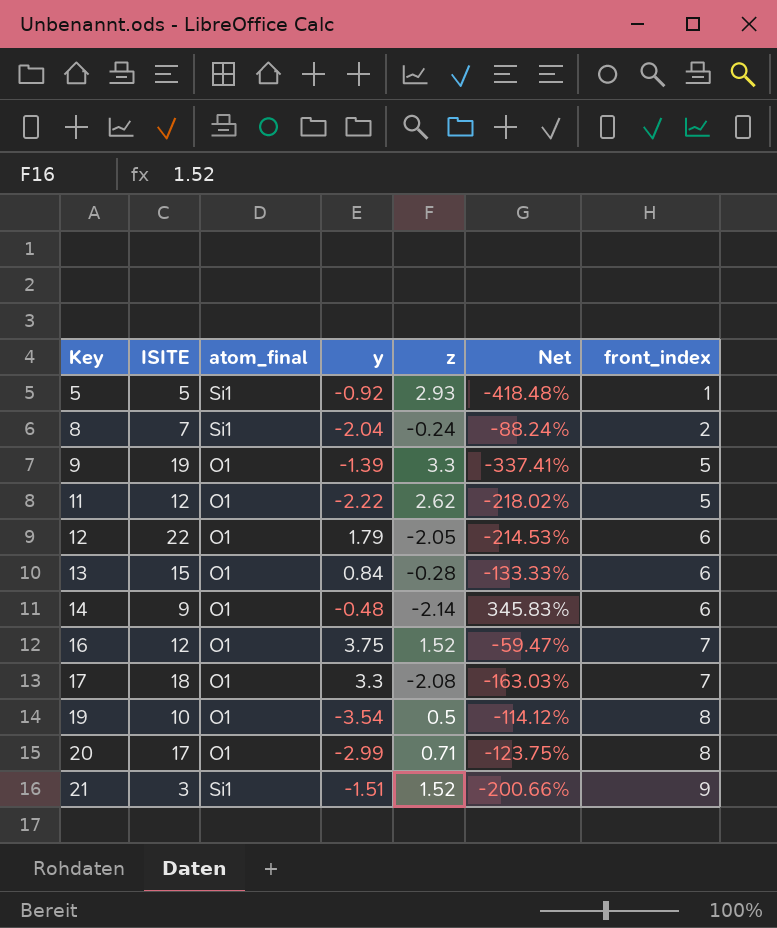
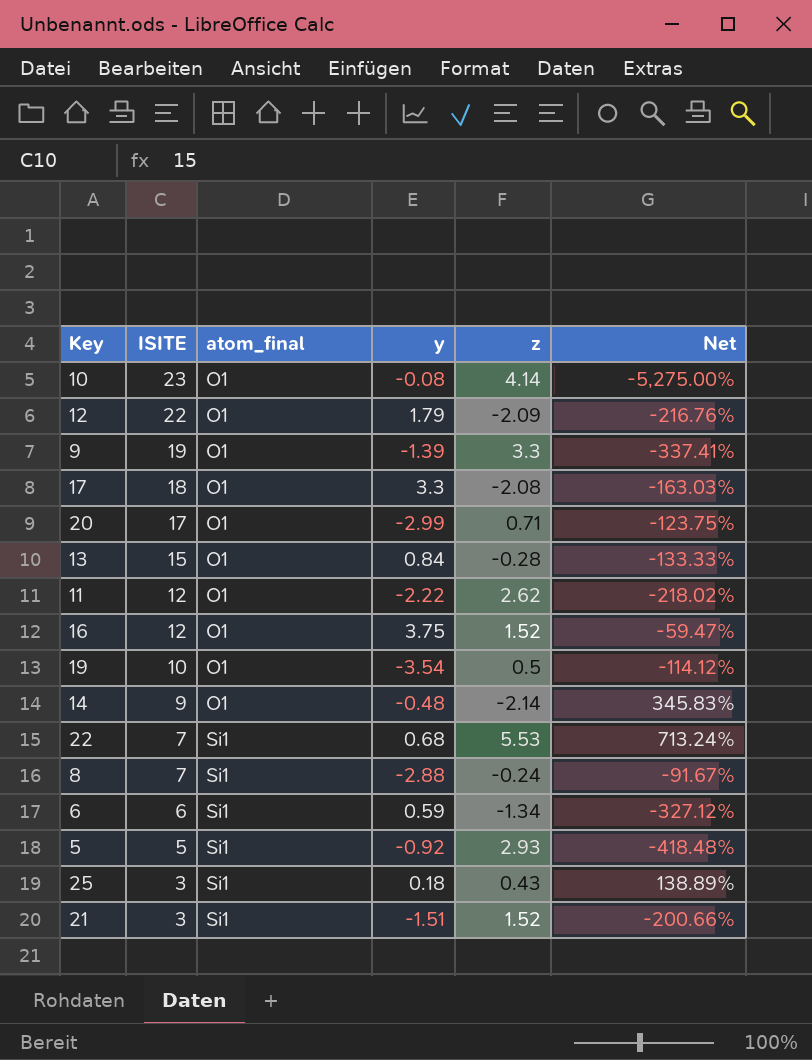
row order: Key ascending -> ISITE descending
column front_index | position: 7 -> none
row 10: none -> 23 | O1 | -0.08 | 4.14 | -5,275.00%
12 | z: -2.05 -> -2.09
12 | Net: -214.53% -> -216.76%
row 22: none -> 7 | Si1 | 0.68 | 5.53 | 713.24%
8 | y: -2.04 -> -2.88
8 | Net: -88.24% -> -91.67%
row 6: none -> 6 | Si1 | 0.59 | -1.34 | -327.12%
row 25: none -> 3 | Si1 | 0.18 | 0.43 | 138.89%

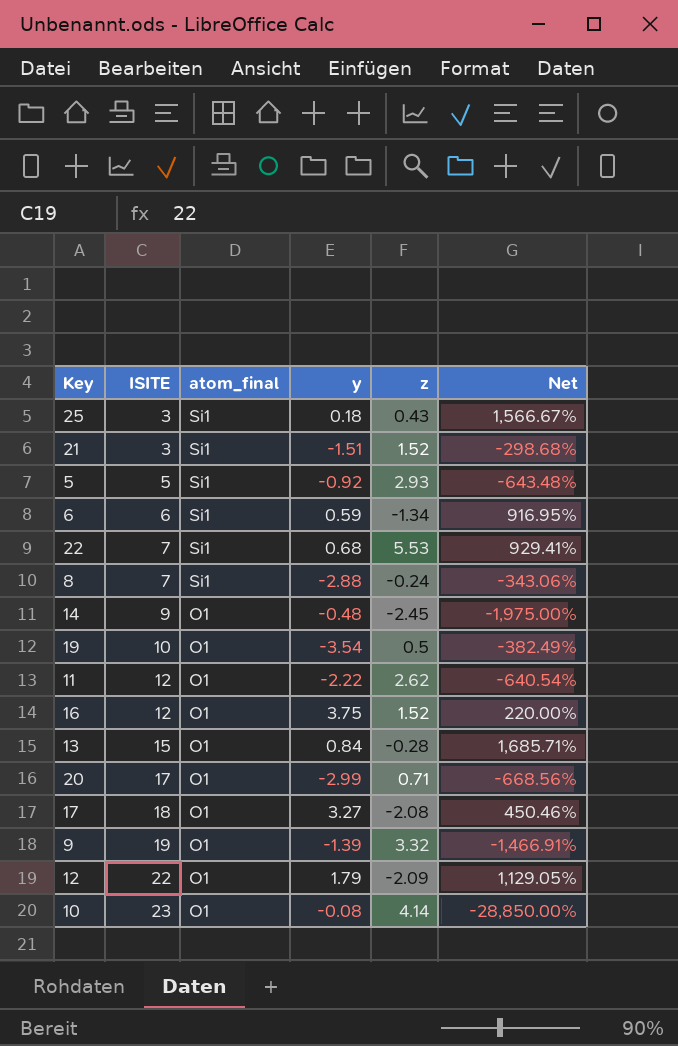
row order: ISITE descending -> ISITE ascending
column Net | formula: ([z] - [y]) / [y] -> ([ISITE] - [y]) / [y]
14 | z: -2.14 -> -2.45
17 | y: 3.3 -> 3.27
9 | z: 3.3 -> 3.32

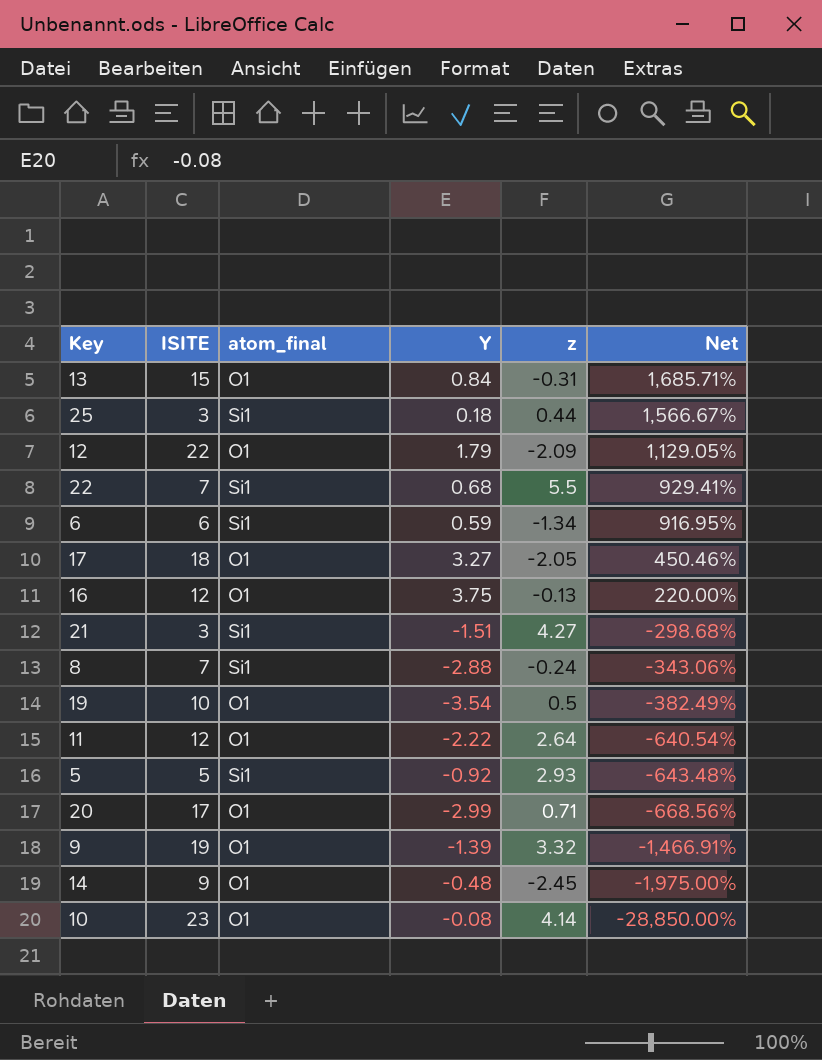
row order: ISITE ascending -> Net descending
column name: y -> Y
13 | z: -0.28 -> -0.31
25 | z: 0.43 -> 0.44
22 | z: 5.53 -> 5.5
17 | z: -2.08 -> -2.05
16 | z: 1.52 -> -0.13
21 | z: 1.52 -> 4.27
11 | z: 2.62 -> 2.64

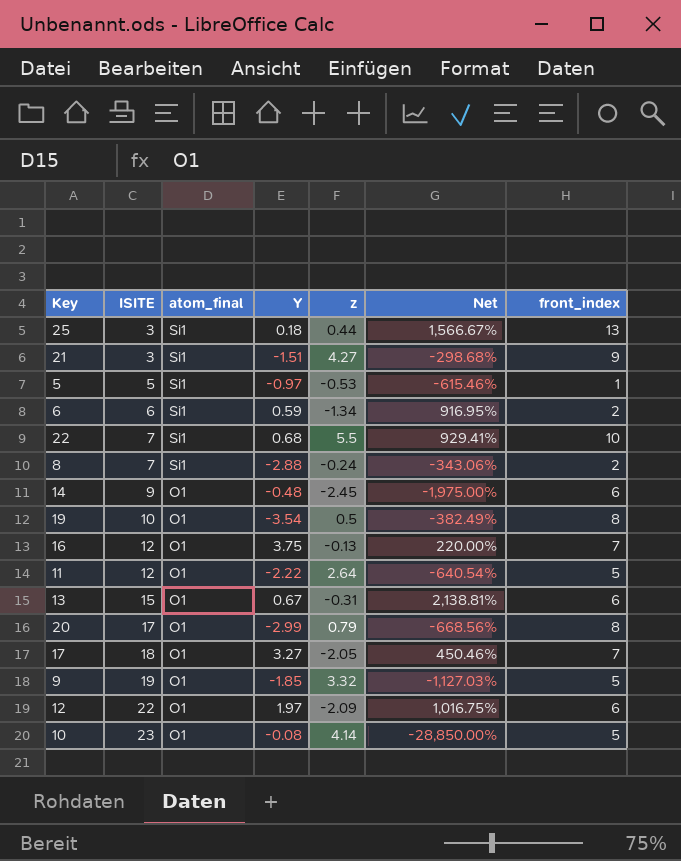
row order: Net descending -> ISITE ascending
column front_index | position: none -> 7
5 | Y: -0.92 -> -0.97
5 | z: 2.93 -> -0.53
5 | Net: -643.48% -> -615.46%
13 | Y: 0.84 -> 0.67
13 | Net: 1,685.71% -> 2,138.81%
20 | z: 0.71 -> 0.79
9 | Y: -1.39 -> -1.85
9 | Net: -1,466.91% -> -1,127.03%
12 | Y: 1.79 -> 1.97
12 | Net: 1,129.05% -> 1,016.75%

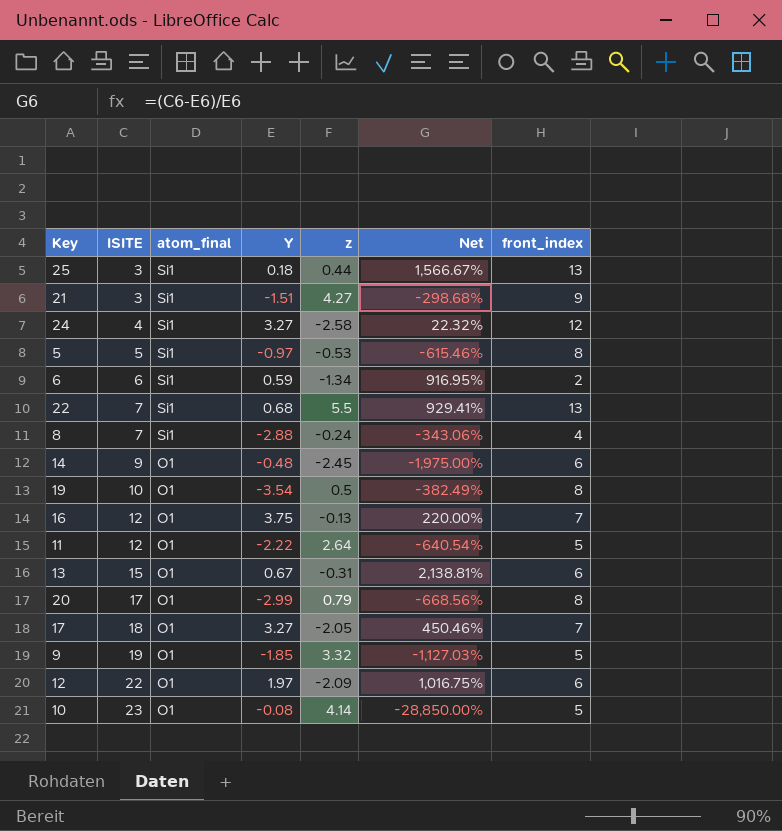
row 24: none -> 4 | Si1 | 3.27 | -2.58 | 22.32% | 12
5 | front_index: 1 -> 8
22 | front_index: 10 -> 13
8 | front_index: 2 -> 4

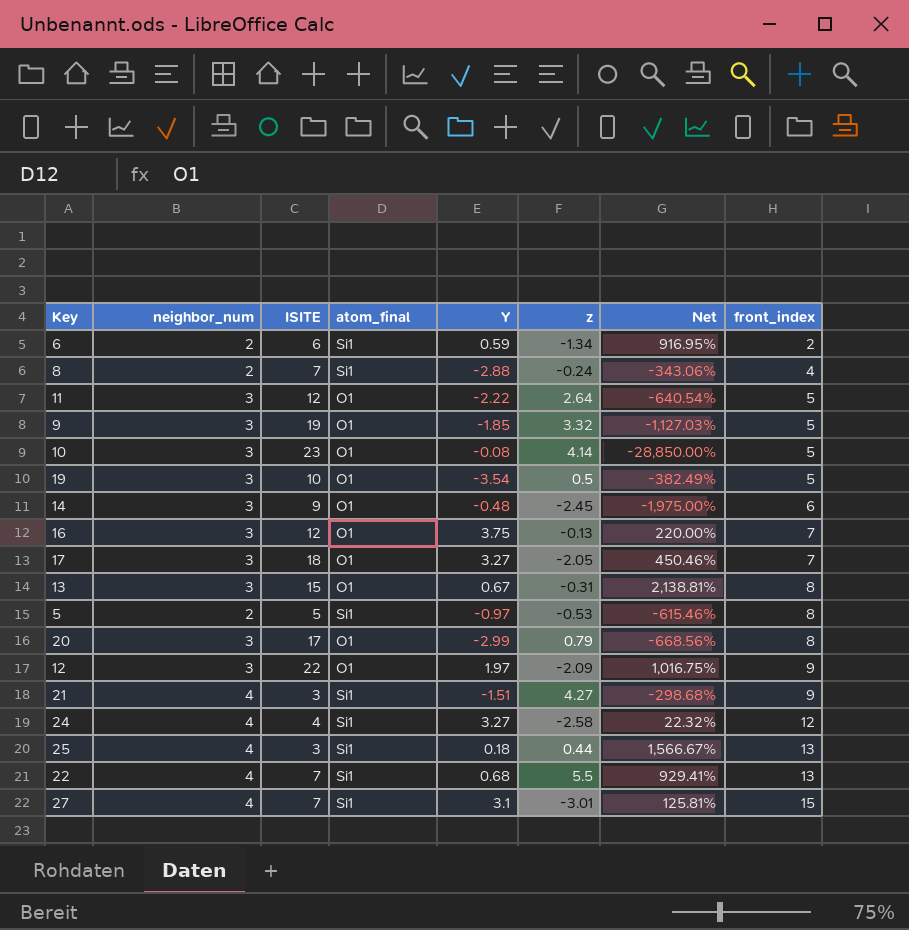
row order: ISITE ascending -> front_index ascending
column neighbor_num | position: none -> 2
19 | front_index: 8 -> 5
13 | front_index: 6 -> 8
12 | front_index: 6 -> 9
row 27: none -> 4 | 7 | Si1 | 3.1 | -3.01 | 125.81% | 15

